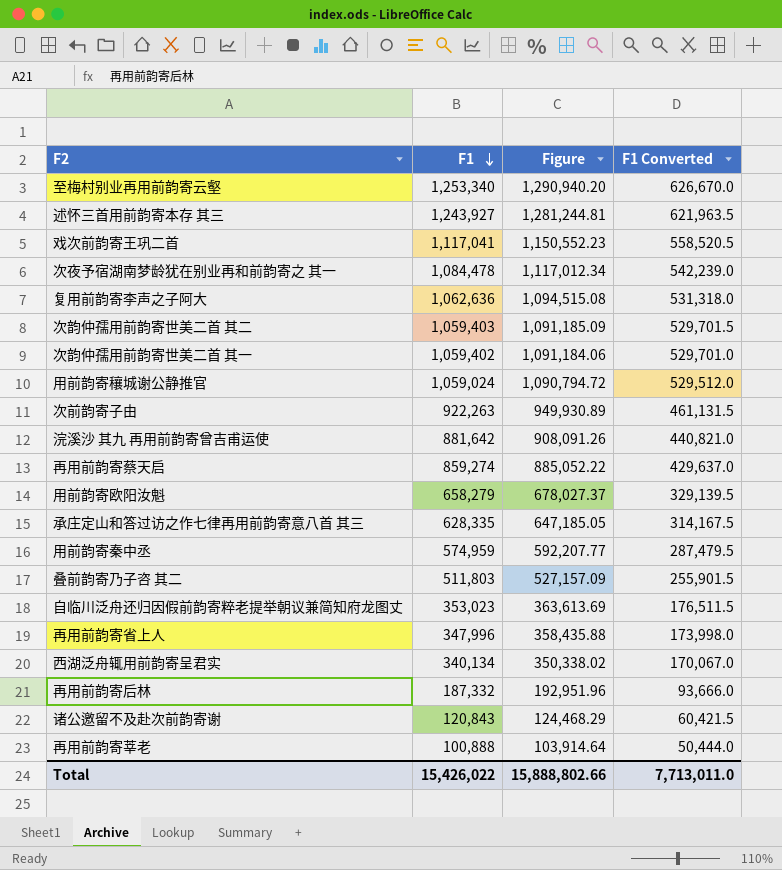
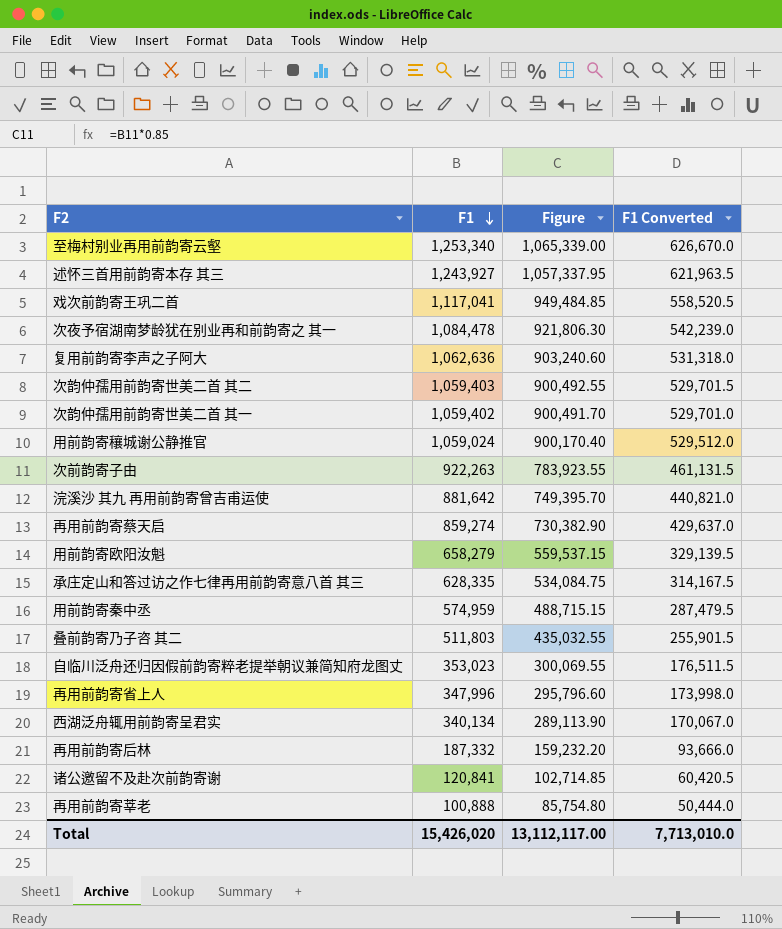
column Figure | formula: [F1] * 1.03 -> [F1] * 0.85
诸公邀留不及赴次前韵寄谢 | F1: 120,843 -> 120,841
诸公邀留不及赴次前韵寄谢 | F1 Converted: 60,421.5 -> 60,420.5
Total | F1: 15,426,022 -> 15,426,020
Total | Figure: 15,888,802.66 -> 13,112,117.00
Total | F1 Converted: 7,713,011.0 -> 7,713,010.0

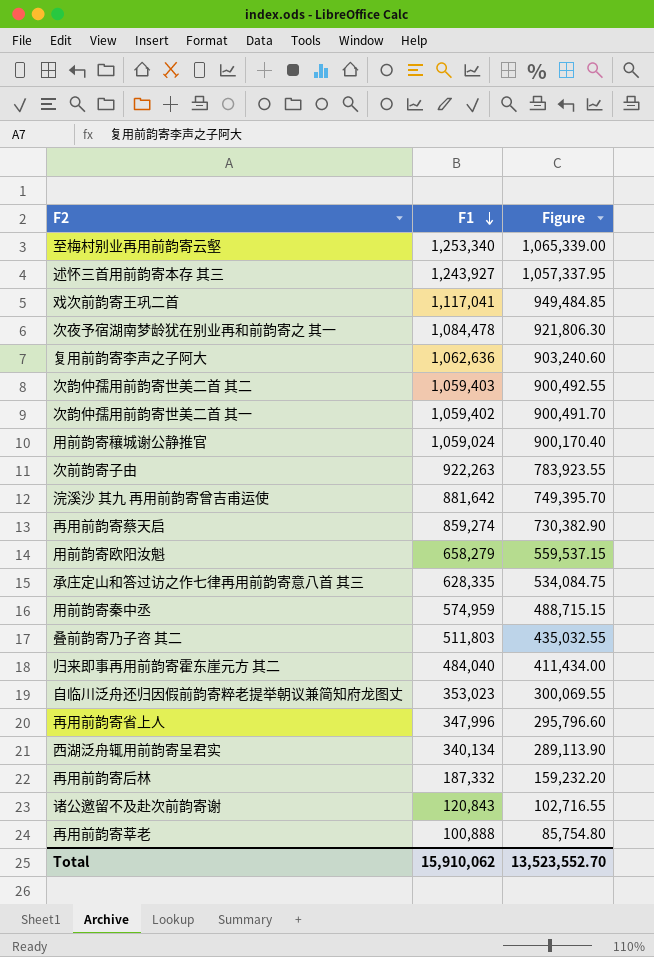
column F1 Converted | formula: [F1] * 0.5 -> none
row 归来即事再用前韵寄霍东崖元方 其二: none -> 484,040 | 411,434.00
诸公邀留不及赴次前韵寄谢 | F1: 120,841 -> 120,843
诸公邀留不及赴次前韵寄谢 | Figure: 102,714.85 -> 102,716.55
Total | F1: 15,426,020 -> 15,910,062
Total | Figure: 13,112,117.00 -> 13,523,552.70

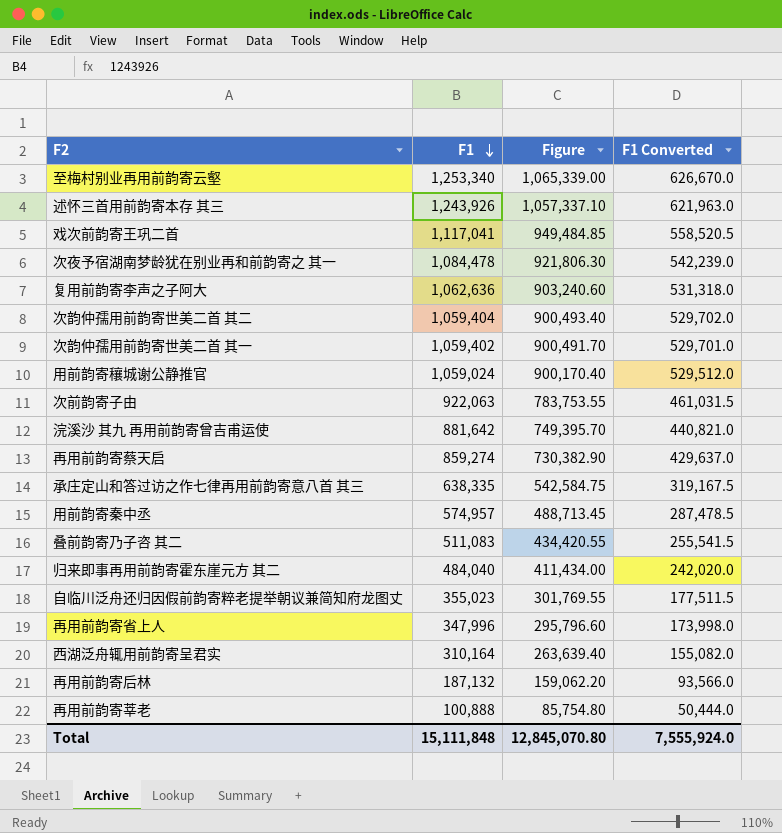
column F1 Converted | formula: none -> [F1] * 0.5
row 用前韵寄欧阳汝魁: 658,279 | 559,537.15 -> none
row 诸公邀留不及赴次前韵寄谢: 120,843 | 102,716.55 -> none
述怀三首用前韵寄本存 其三 | F1: 1,243,927 -> 1,243,926
述怀三首用前韵寄本存 其三 | Figure: 1,057,337.95 -> 1,057,337.10
次韵仲孺用前韵寄世美二首 其二 | F1: 1,059,403 -> 1,059,404
次韵仲孺用前韵寄世美二首 其二 | Figure: 900,492.55 -> 900,493.40
次前韵寄子由 | F1: 922,263 -> 922,063
次前韵寄子由 | Figure: 783,923.55 -> 783,753.55
承庄定山和答过访之作七律再用前韵寄意八首 其三 | F1: 628,335 -> 638,335
承庄定山和答过访之作七律再用前韵寄意八首 其三 | Figure: 534,084.75 -> 542,584.75
用前韵寄秦中丞 | F1: 574,959 -> 574,957
用前韵寄秦中丞 | Figure: 488,715.15 -> 488,713.45
叠前韵寄乃子咨 其二 | F1: 511,803 -> 511,083
叠前韵寄乃子咨 其二 | Figure: 435,032.55 -> 434,420.55
自临川泛舟还归因假前韵寄粹老提举朝议兼简知府龙图丈 | F1: 353,023 -> 355,023
自临川泛舟还归因假前韵寄粹老提举朝议兼简知府龙图丈 | Figure: 300,069.55 -> 301,769.55
西湖泛舟辄用前韵寄呈君实 | F1: 340,134 -> 310,164
西湖泛舟辄用前韵寄呈君实 | Figure: 289,113.90 -> 263,639.40
再用前韵寄后林 | F1: 187,332 -> 187,132
再用前韵寄后林 | Figure: 159,232.20 -> 159,062.20
Total | F1: 15,910,062 -> 15,111,848
Total | Figure: 13,523,552.70 -> 12,845,070.80

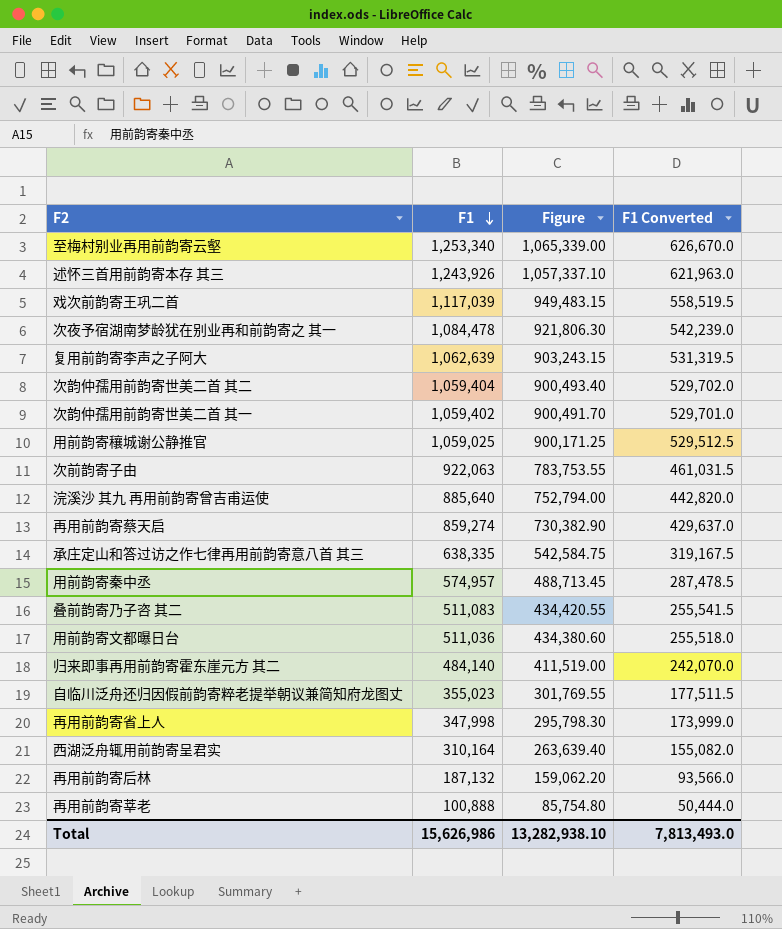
戏次前韵寄王巩二首 | F1: 1,117,041 -> 1,117,039
戏次前韵寄王巩二首 | Figure: 949,484.85 -> 949,483.15
戏次前韵寄王巩二首 | F1 Converted: 558,520.5 -> 558,519.5
复用前韵寄李声之子阿大 | F1: 1,062,636 -> 1,062,639
复用前韵寄李声之子阿大 | Figure: 903,240.60 -> 903,243.15
复用前韵寄李声之子阿大 | F1 Converted: 531,318.0 -> 531,319.5
用前韵寄穰城谢公静推官 | F1: 1,059,024 -> 1,059,025
用前韵寄穰城谢公静推官 | Figure: 900,170.40 -> 900,171.25
用前韵寄穰城谢公静推官 | F1 Converted: 529,512.0 -> 529,512.5
浣溪沙 其九 再用前韵寄曾吉甫运使 | F1: 881,642 -> 885,640
浣溪沙 其九 再用前韵寄曾吉甫运使 | Figure: 749,395.70 -> 752,794.00
浣溪沙 其九 再用前韵寄曾吉甫运使 | F1 Converted: 440,821.0 -> 442,820.0
row 用前韵寄文都曝日台: none -> 511,036 | 434,380.60 | 255,518.0
归来即事再用前韵寄霍东崖元方 其二 | F1: 484,040 -> 484,140
归来即事再用前韵寄霍东崖元方 其二 | Figure: 411,434.00 -> 411,519.00
归来即事再用前韵寄霍东崖元方 其二 | F1 Converted: 242,020.0 -> 242,070.0
再用前韵寄省上人 | F1: 347,996 -> 347,998
再用前韵寄省上人 | Figure: 295,796.60 -> 295,798.30
再用前韵寄省上人 | F1 Converted: 173,998.0 -> 173,999.0
Total | F1: 15,111,848 -> 15,626,986
Total | Figure: 12,845,070.80 -> 13,282,938.10
Total | F1 Converted: 7,555,924.0 -> 7,813,493.0

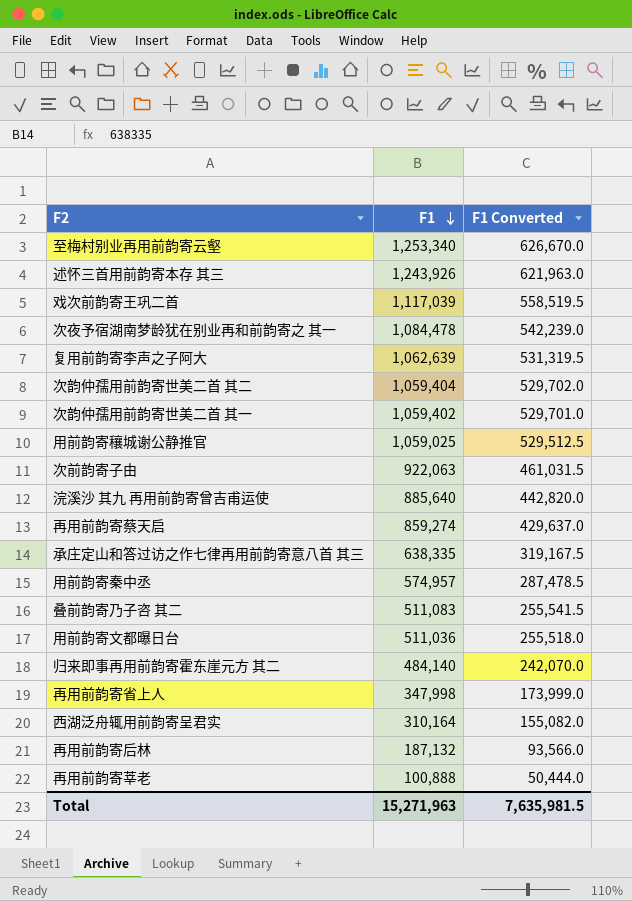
column Figure | formula: [F1] * 0.85 -> none
row 自临川泛舟还归因假前韵寄粹老提举朝议兼简知府龙图丈: 355,023 | 301,769.55 | 177,511.5 -> none
Total | F1: 15,626,986 -> 15,271,963
Total | F1 Converted: 7,813,493.0 -> 7,635,981.5

